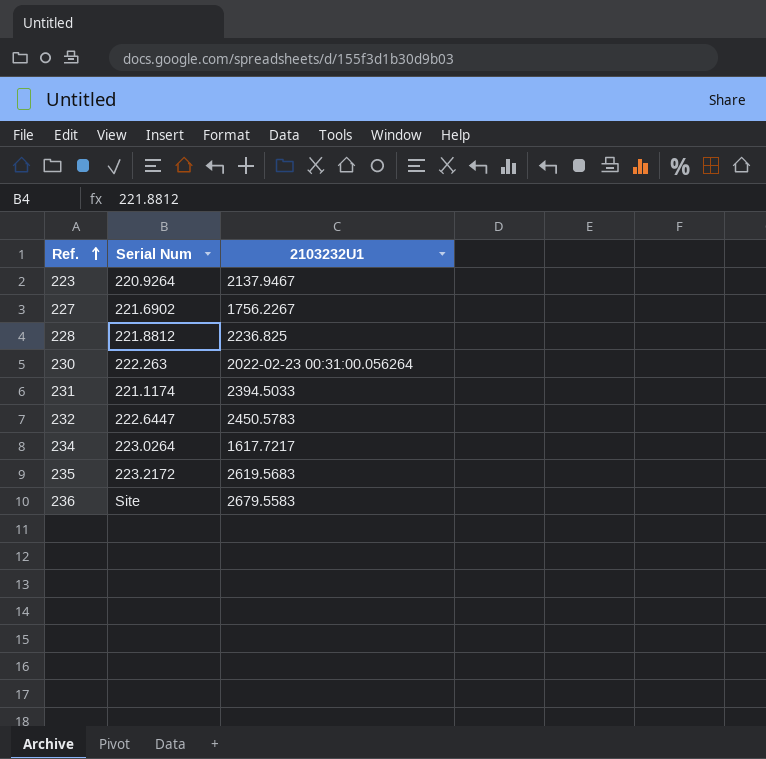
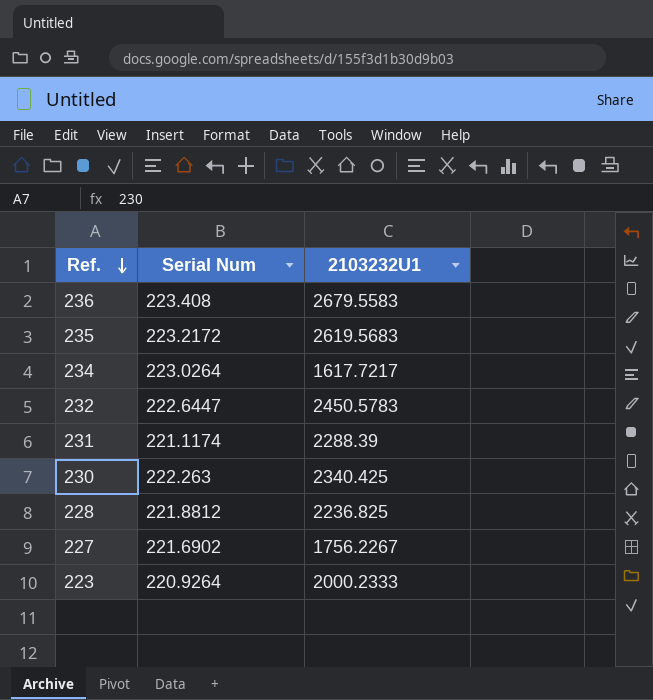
row order: Ref. ascending -> Ref. descending
236 | Serial Num: Site -> 223.408
231 | 2103232U1: 2394.5033 -> 2288.39
230 | 2103232U1: 2022-02-23 00:31:00.056264 -> 2340.425
223 | 2103232U1: 2137.9467 -> 2000.2333

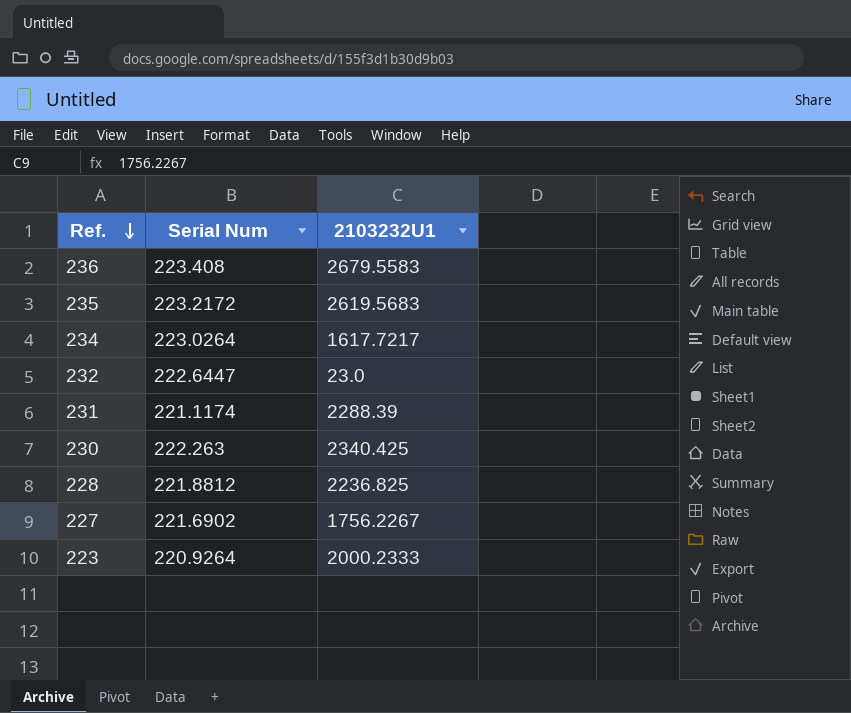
232 | 2103232U1: 2450.5783 -> 23.0

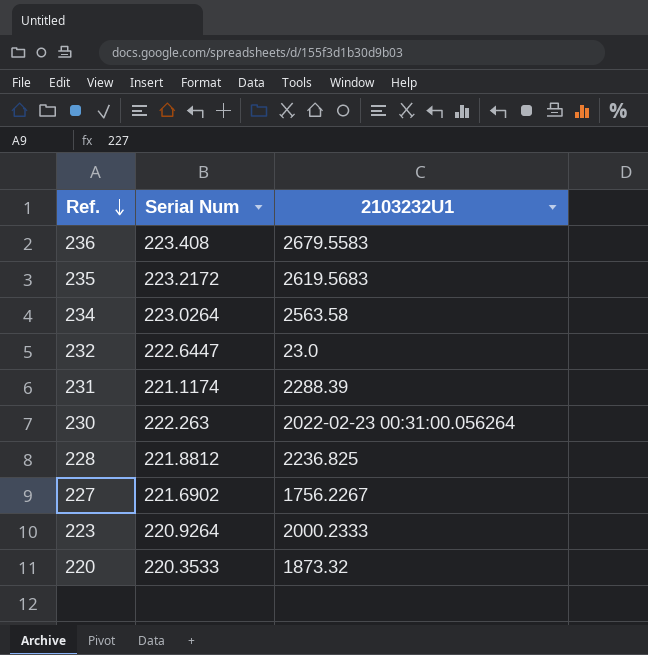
234 | 2103232U1: 1617.7217 -> 2563.58
230 | 2103232U1: 2340.425 -> 2022-02-23 00:31:00.056264
row 220: none -> 220.3533 | 1873.32

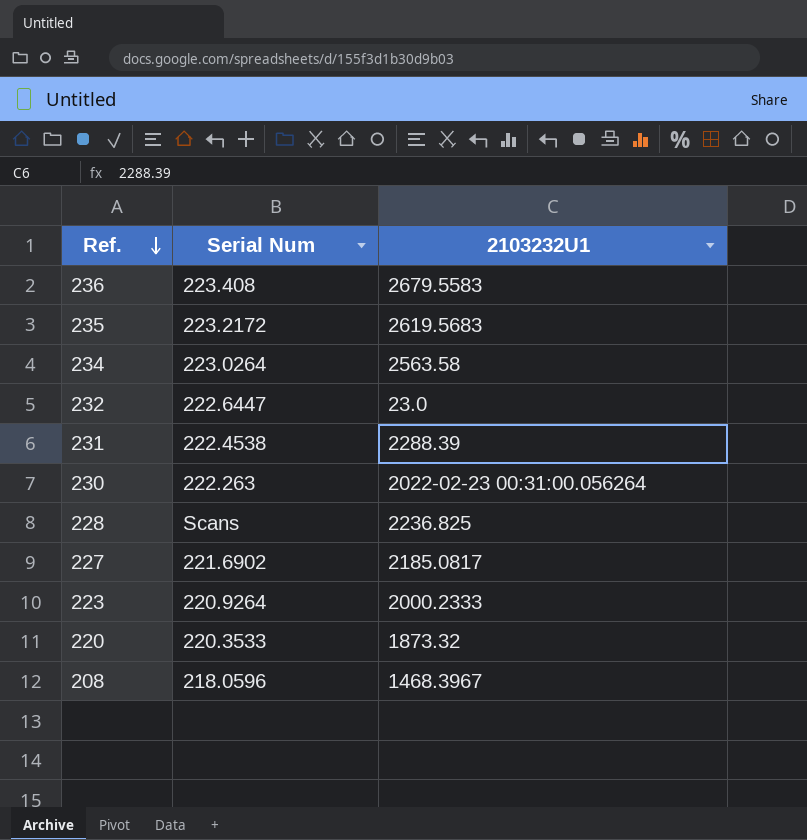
231 | Serial Num: 221.1174 -> 222.4538
228 | Serial Num: 221.8812 -> Scans
227 | 2103232U1: 1756.2267 -> 2185.0817
row 208: none -> 218.0596 | 1468.3967

